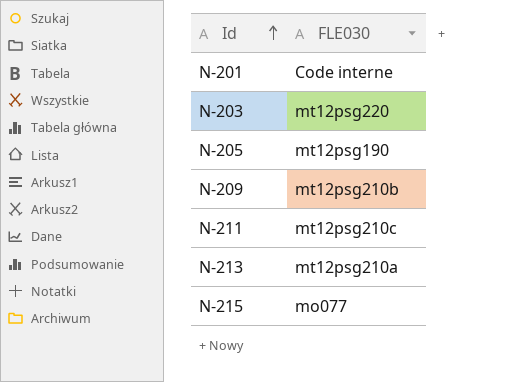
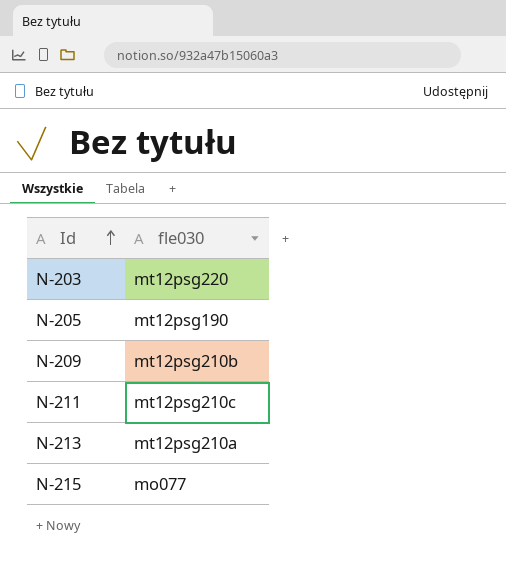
column name: FLE030 -> fle030
row N-201: Code interne -> none

